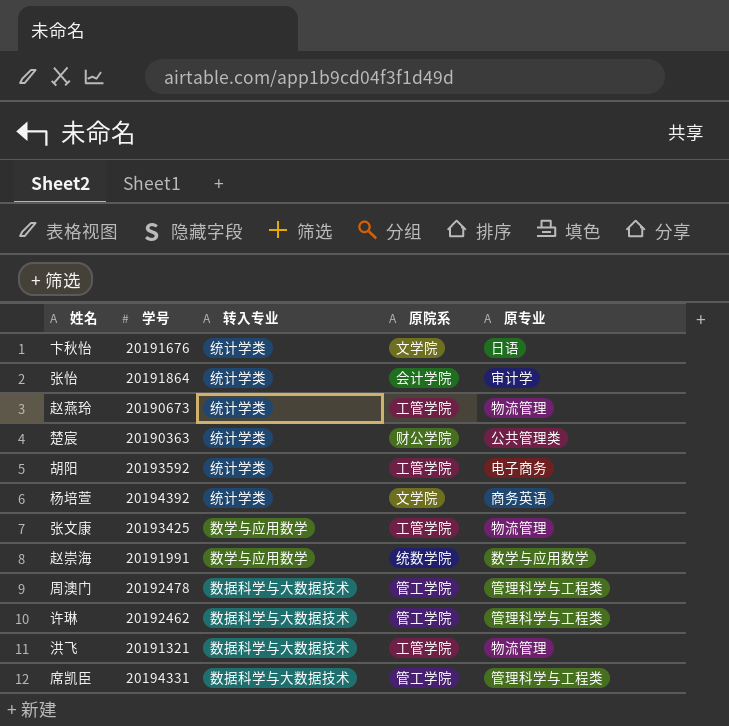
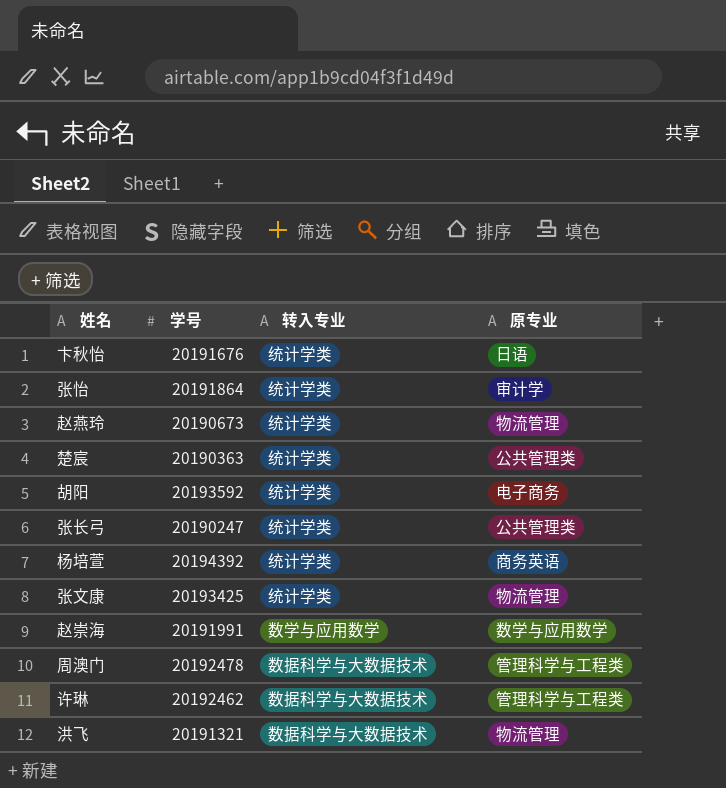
column 原院系 | position: 4 -> none
row 席凯臣: 20194331 | 数据科学与大数据技术 | 管工学院 | 管理科学与工程类 -> none
row 张长弓: none -> 20190247 | 统计学类 | 公共管理类
张文康 | 转入专业: 数学与应用数学 -> 统计学类

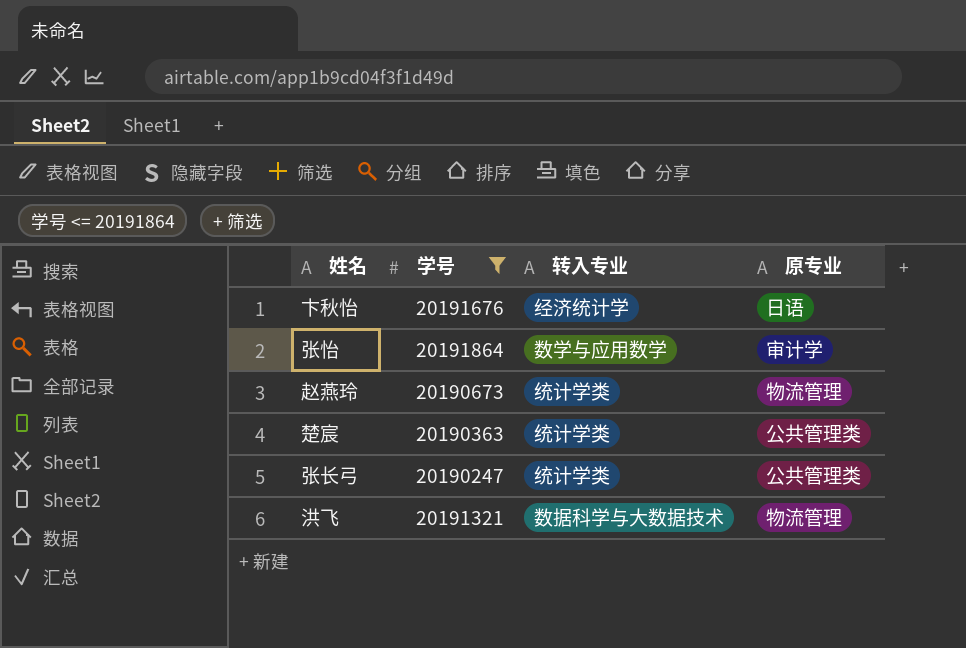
filter: none -> 学号 <= 20191864
卞秋怡 | 转入专业: 统计学类 -> 经济统计学
张怡 | 转入专业: 统计学类 -> 数学与应用数学

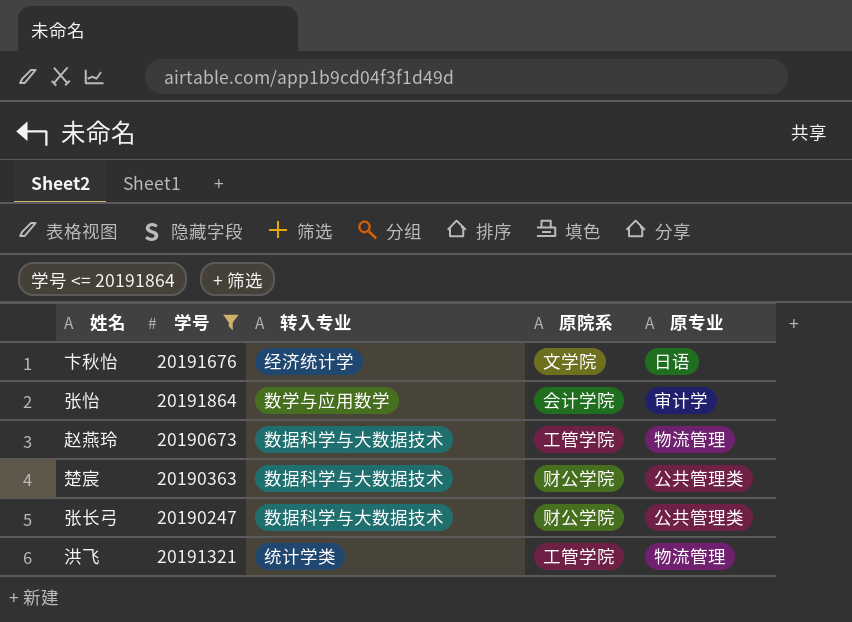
column 原院系 | position: none -> 4
赵燕玲 | 转入专业: 统计学类 -> 数据科学与大数据技术
楚宸 | 转入专业: 统计学类 -> 数据科学与大数据技术
张长弓 | 转入专业: 统计学类 -> 数据科学与大数据技术
洪飞 | 转入专业: 数据科学与大数据技术 -> 统计学类

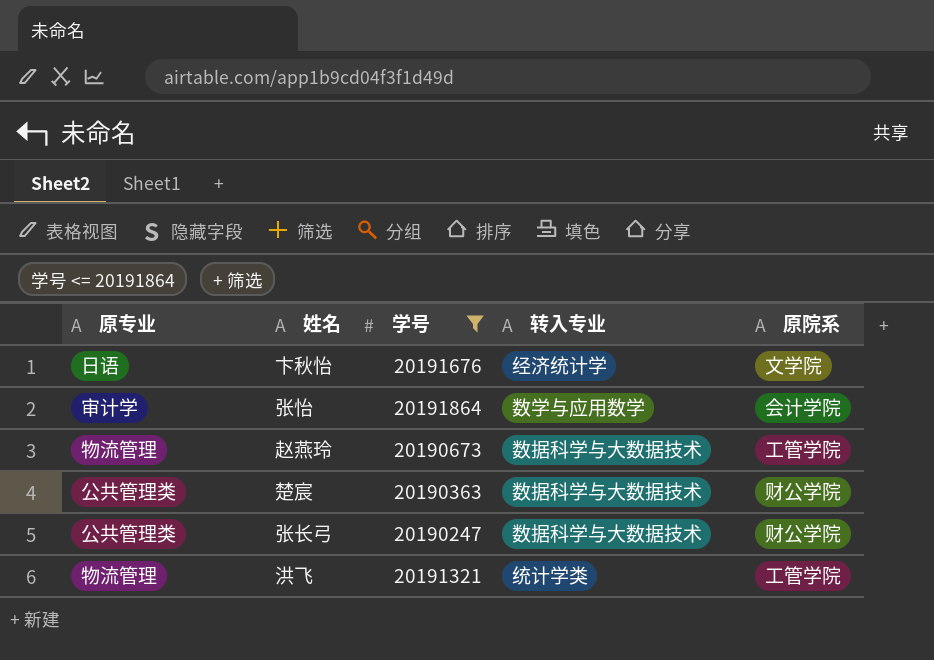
column 原专业 | position: 5 -> 1

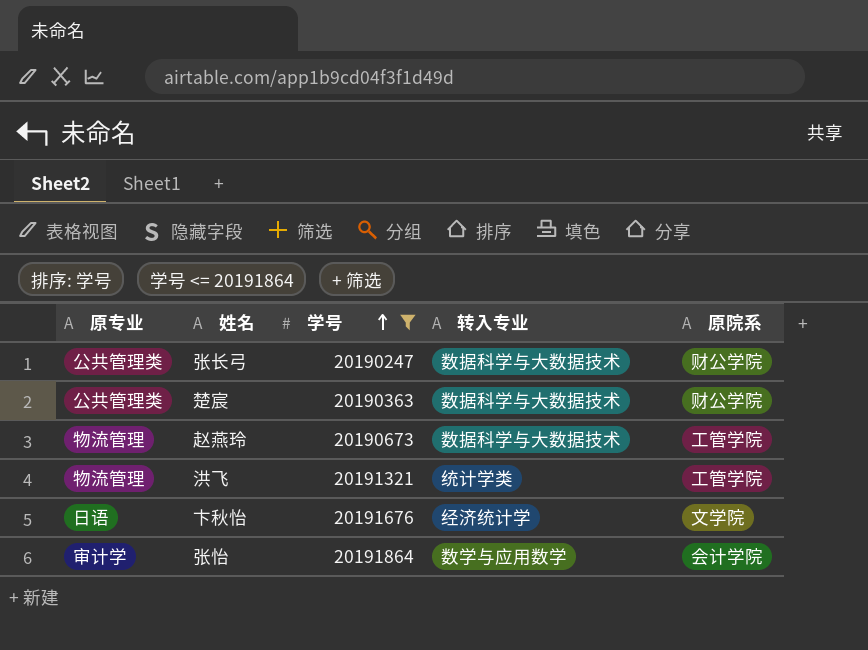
row order: none -> 学号 ascending

